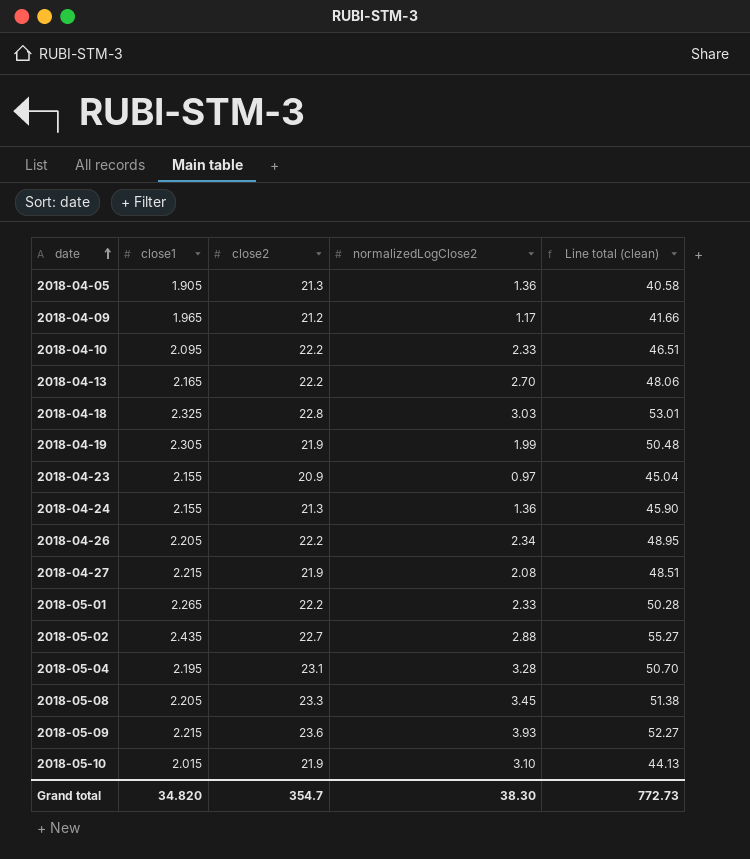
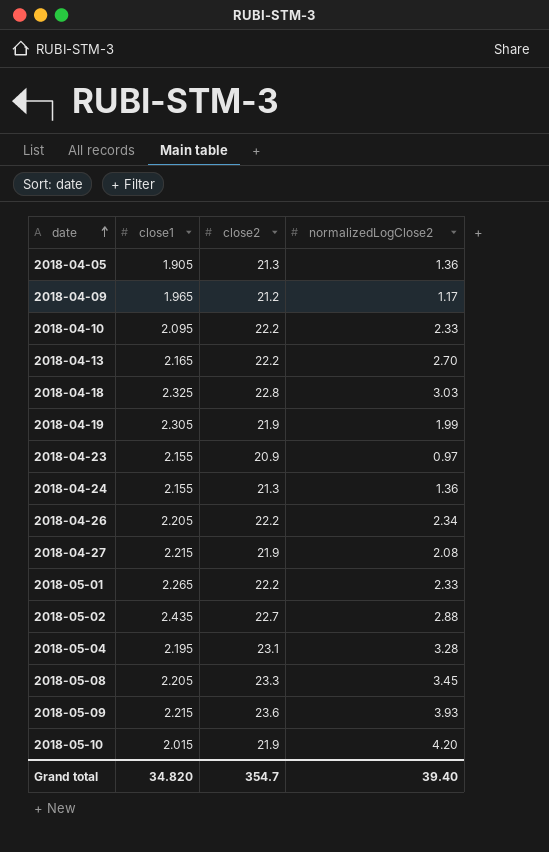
column Line total (clean) | formula: [close1] * [close2] -> none
2018-05-10 | normalizedLogClose2: 3.10 -> 4.20
Grand total | normalizedLogClose2: 38.30 -> 39.40

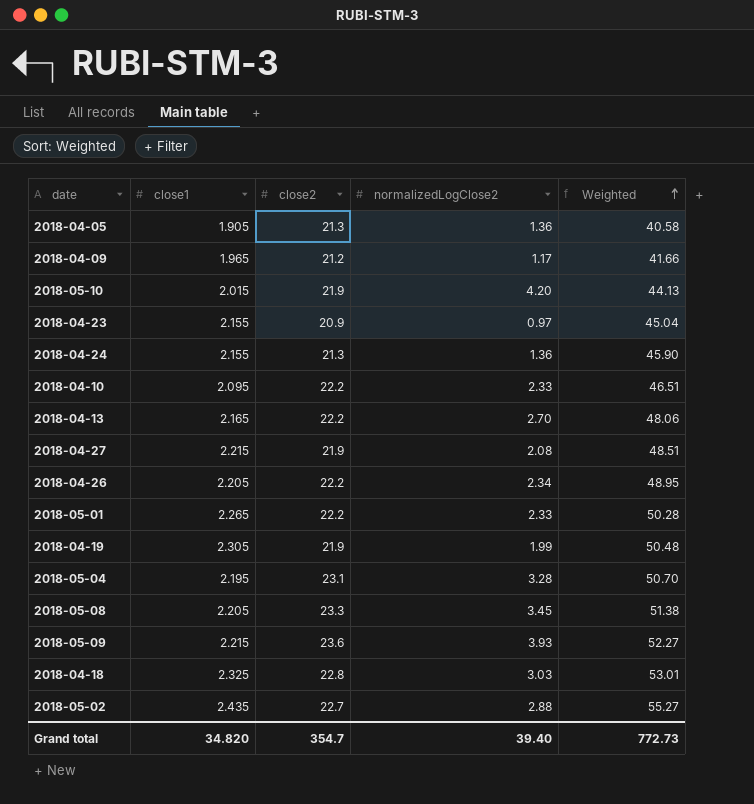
row order: date ascending -> Weighted ascending
column Weighted | formula: none -> [close1] * [close2]

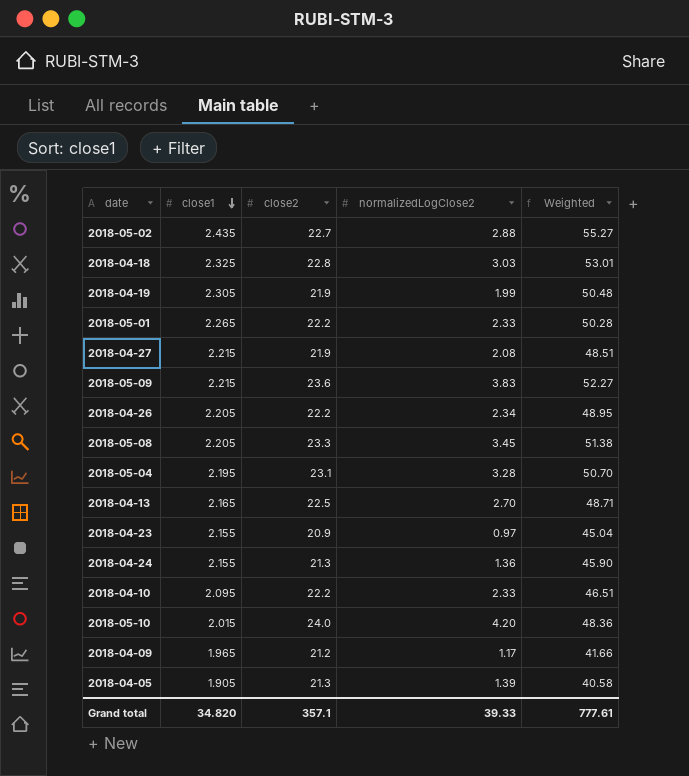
row order: Weighted ascending -> close1 descending
2018-05-09 | normalizedLogClose2: 3.93 -> 3.83
2018-04-13 | close2: 22.2 -> 22.5
2018-04-13 | Weighted: 48.06 -> 48.71
2018-05-10 | close2: 21.9 -> 24.0
2018-05-10 | Weighted: 44.13 -> 48.36
2018-04-05 | normalizedLogClose2: 1.36 -> 1.39
Grand total | close2: 354.7 -> 357.1
Grand total | normalizedLogClose2: 39.40 -> 39.33
Grand total | Weighted: 772.73 -> 777.61

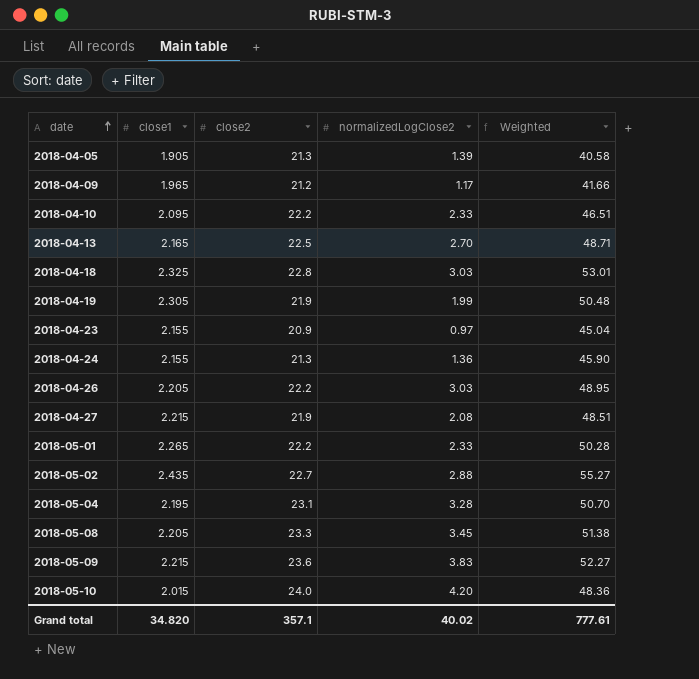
row order: close1 descending -> date ascending
2018-04-26 | normalizedLogClose2: 2.34 -> 3.03
Grand total | normalizedLogClose2: 39.33 -> 40.02

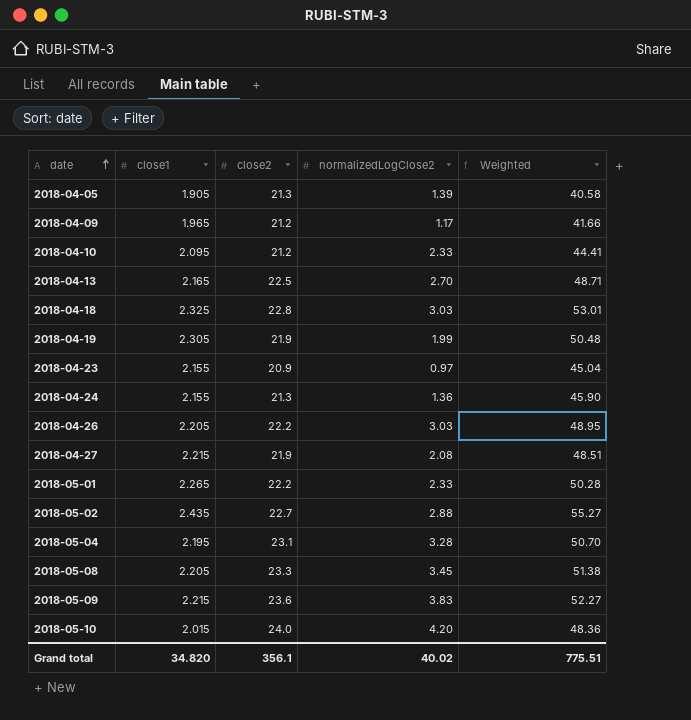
2018-04-10 | close2: 22.2 -> 21.2
2018-04-10 | Weighted: 46.51 -> 44.41
Grand total | close2: 357.1 -> 356.1
Grand total | Weighted: 777.61 -> 775.51

